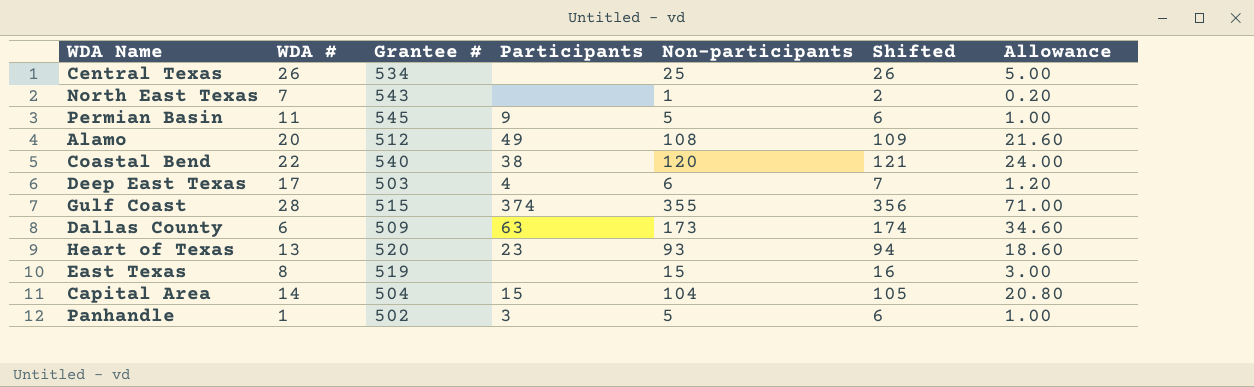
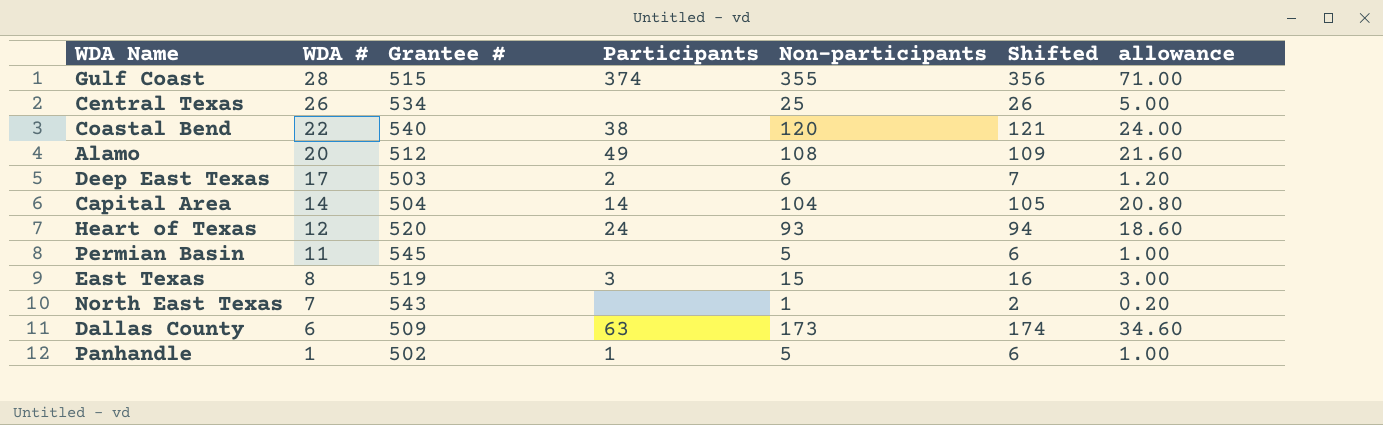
row order: none -> WDA # descending
column name: Allowance -> allowance
Deep East Texas | Participants: 4 -> 2
Capital Area | Participants: 15 -> 14
Heart of Texas | WDA #: 13 -> 12
Heart of Texas | Participants: 23 -> 24
Permian Basin | Participants: 9 -> none
East Texas | Participants: none -> 3
Panhandle | Participants: 3 -> 1

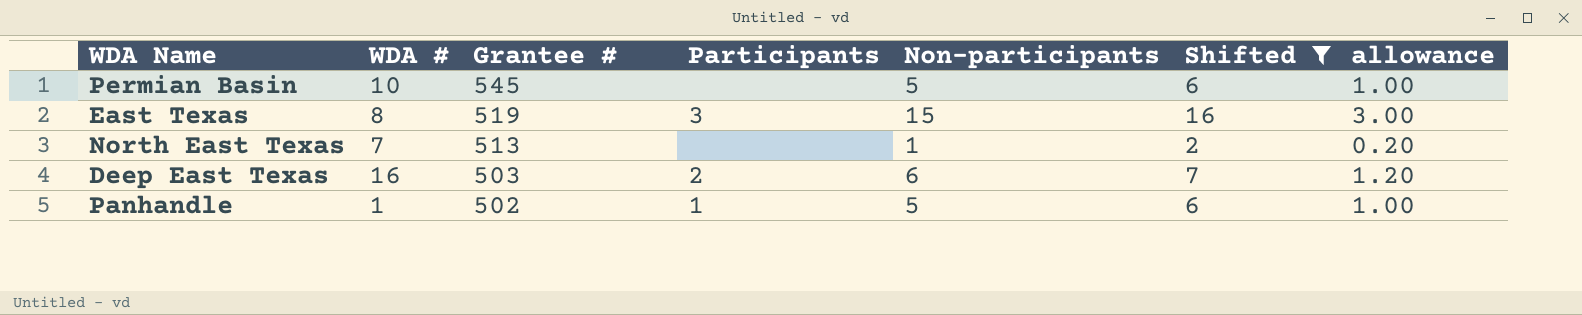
filter: none -> Shifted <= 16
row order: WDA # descending -> Grantee # descending
Permian Basin | WDA #: 11 -> 10
North East Texas | Grantee #: 543 -> 513
Deep East Texas | WDA #: 17 -> 16

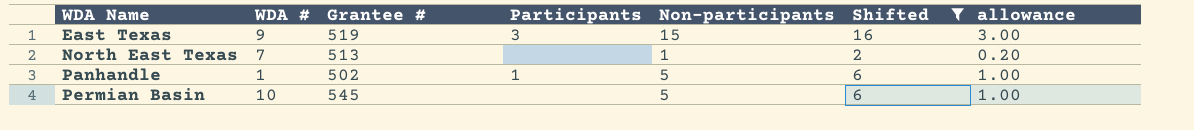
row order: Grantee # descending -> WDA Name ascending
row Deep East Texas: 16 | 503 | 2 | 6 | 7 | 1.20 -> none
East Texas | WDA #: 8 -> 9

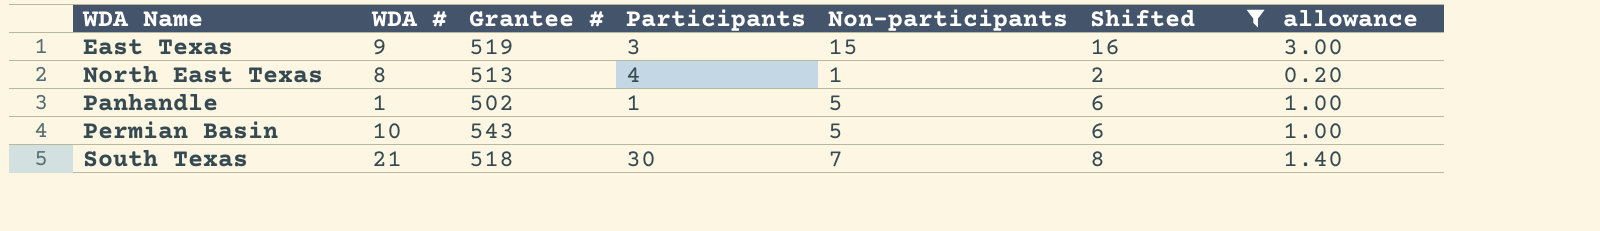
North East Texas | WDA #: 7 -> 8
North East Texas | Participants: none -> 4
Permian Basin | Grantee #: 545 -> 543
row South Texas: none -> 21 | 518 | 30 | 7 | 8 | 1.40

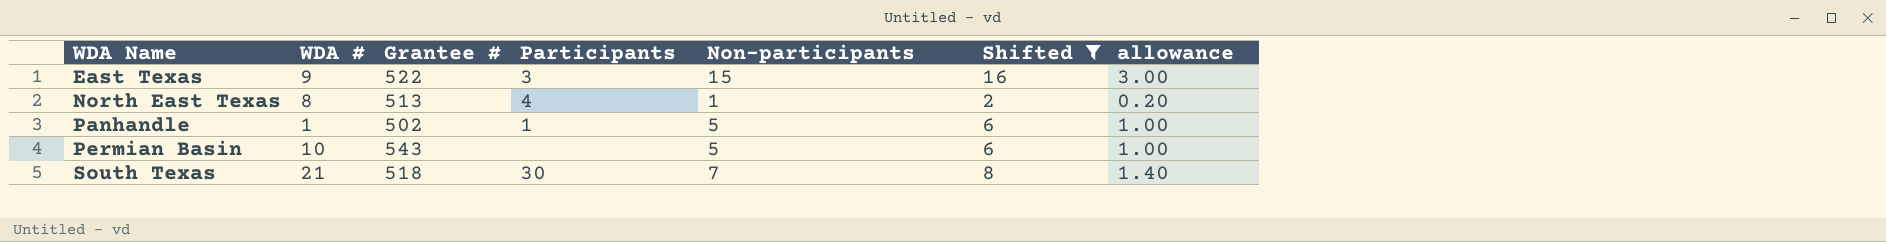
East Texas | Grantee #: 519 -> 522

